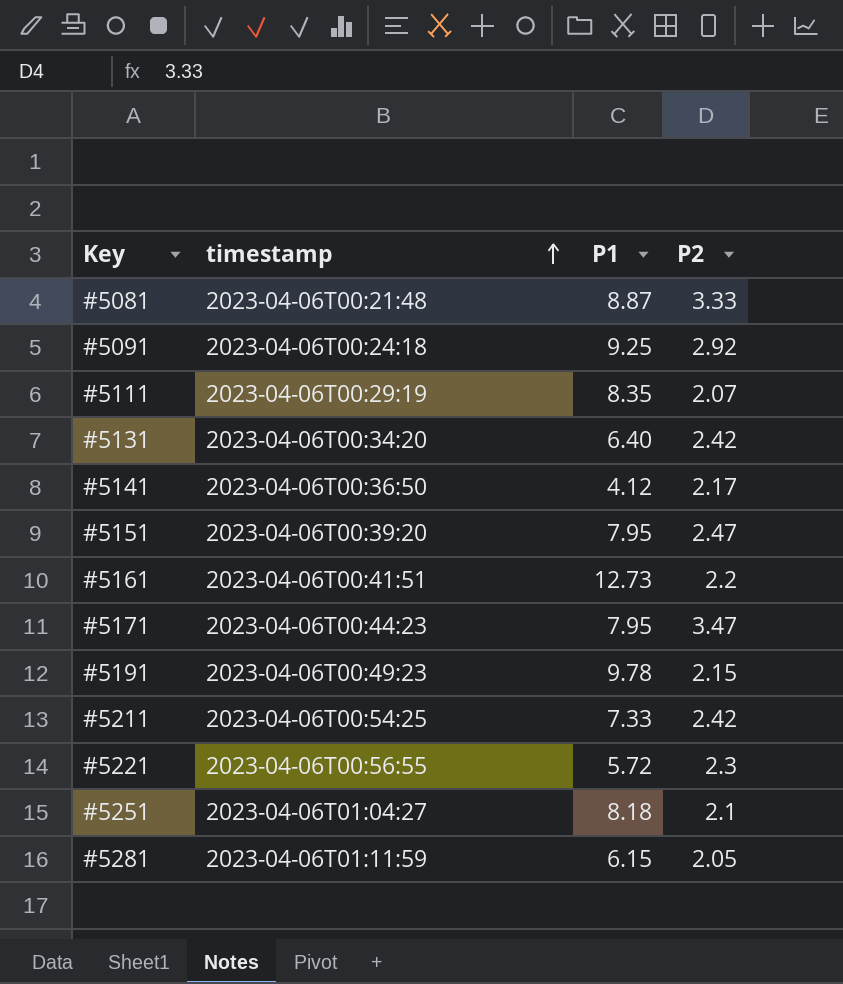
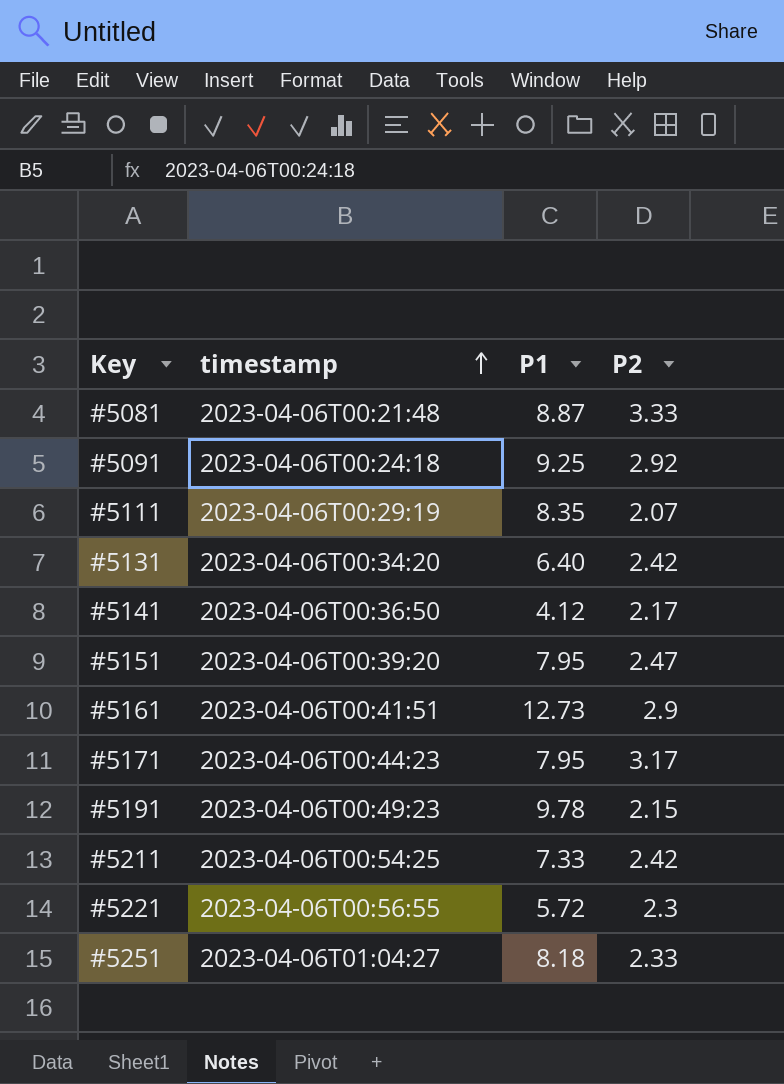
row #5281: 2023-04-06T01:11:59 | 6.15 | 2.05 -> none
#5161 | P2: 2.2 -> 2.9
#5171 | P2: 3.47 -> 3.17
#5251 | P2: 2.1 -> 2.33

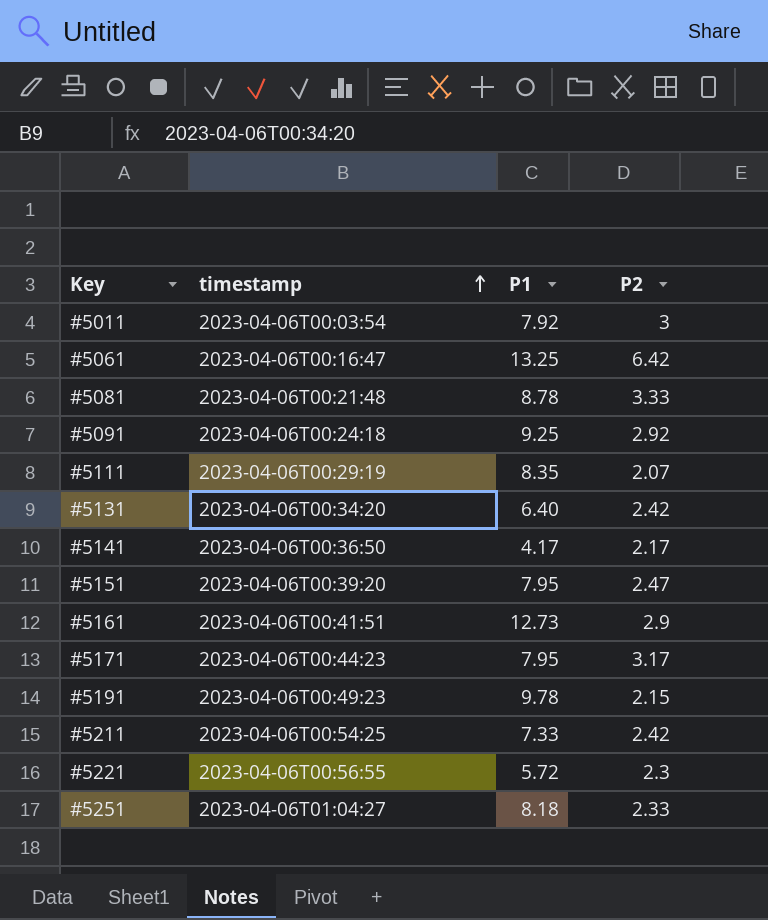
row #5011: none -> 2023-04-06T00:03:54 | 7.92 | 3
row #5061: none -> 2023-04-06T00:16:47 | 13.25 | 6.42
#5081 | P1: 8.87 -> 8.78
#5141 | P1: 4.12 -> 4.17

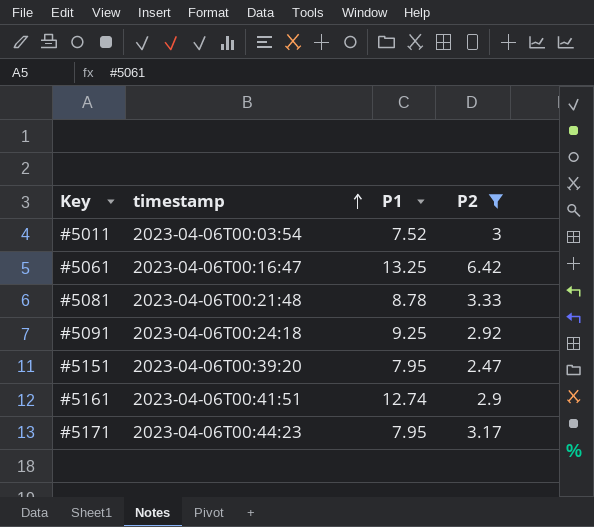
filter: none -> P2 >= 2.47
#5011 | P1: 7.92 -> 7.52
#5161 | P1: 12.73 -> 12.74

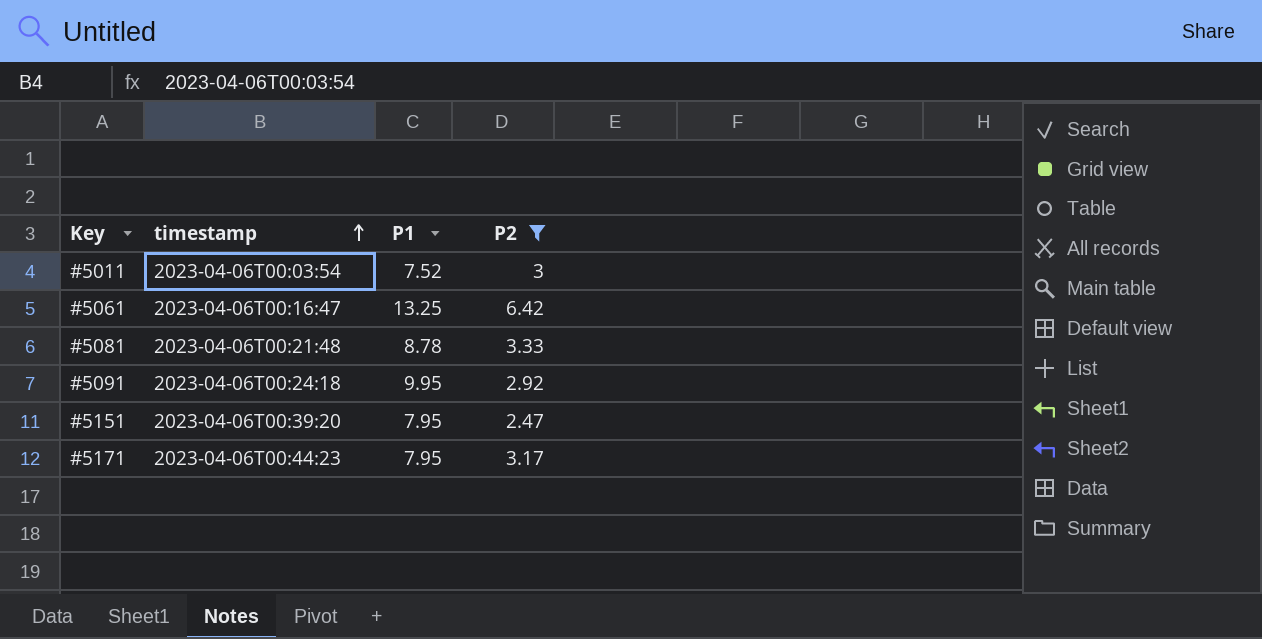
row #5161: 2023-04-06T00:41:51 | 12.74 | 2.9 -> none
#5091 | P1: 9.25 -> 9.95

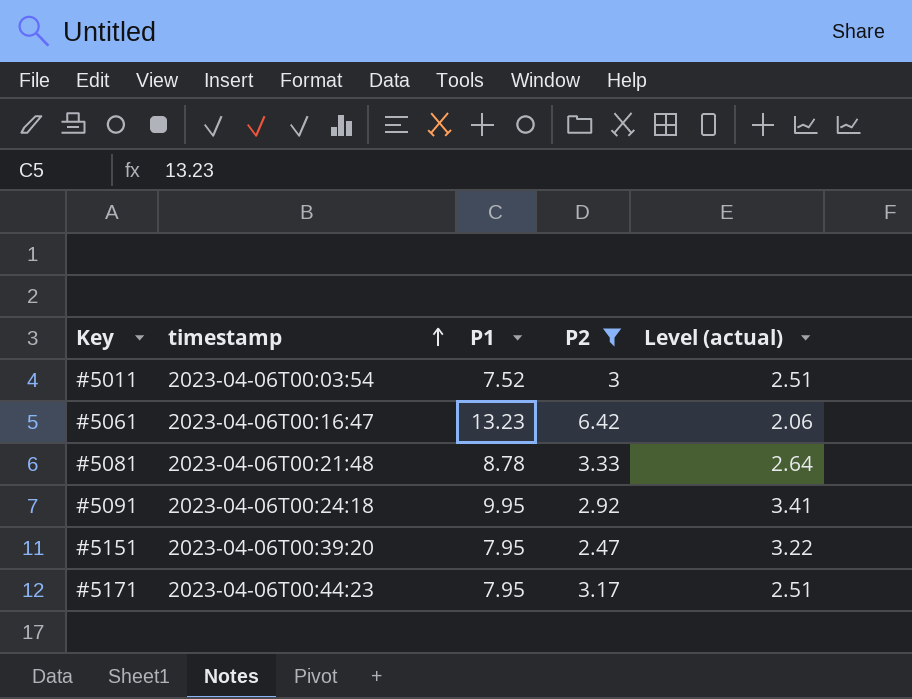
column Level (actual) | formula: none -> [P1] / [P2]
#5061 | P1: 13.25 -> 13.23

